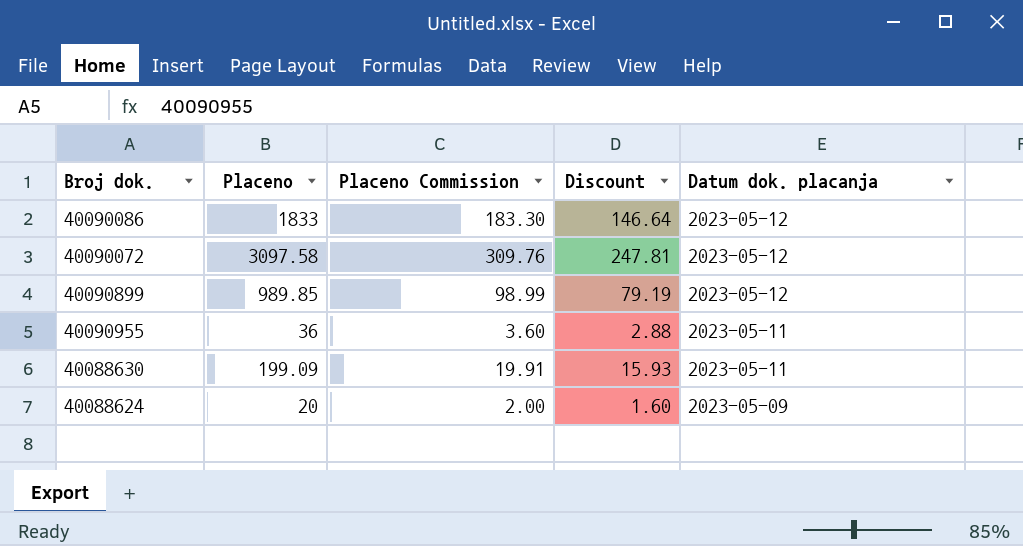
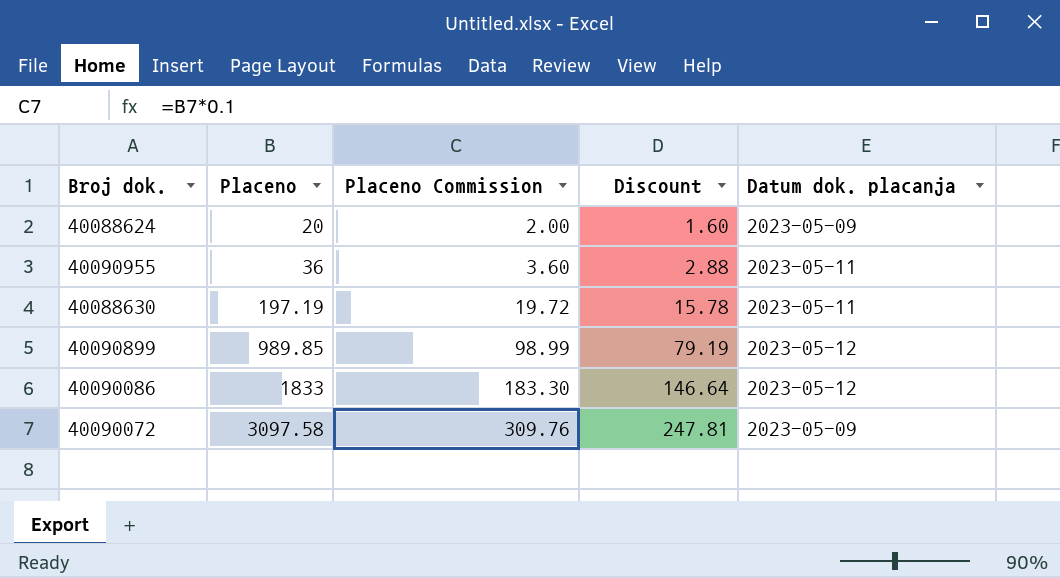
row order: Datum dok. placanja descending -> Placeno ascending
40088630 | Placeno: 199.09 -> 197.19
40088630 | Placeno Commission: 19.91 -> 19.72
40088630 | Discount: 15.93 -> 15.78
40090072 | Datum dok. placanja: 2023-05-12 -> 2023-05-09

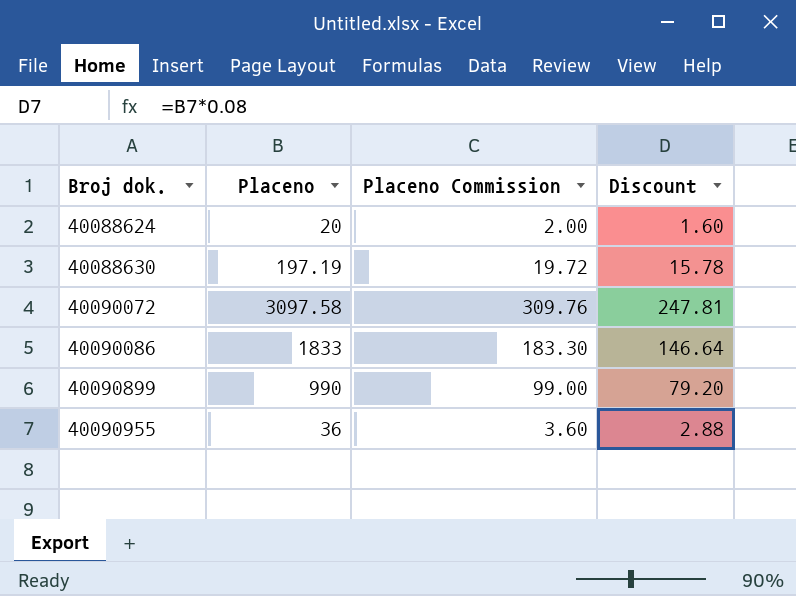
row order: Placeno ascending -> Broj dok. ascending
column Datum dok. placanja | position: 5 -> none
40090899 | Placeno: 989.85 -> 990
40090899 | Placeno Commission: 98.99 -> 99.00
40090899 | Discount: 79.19 -> 79.20

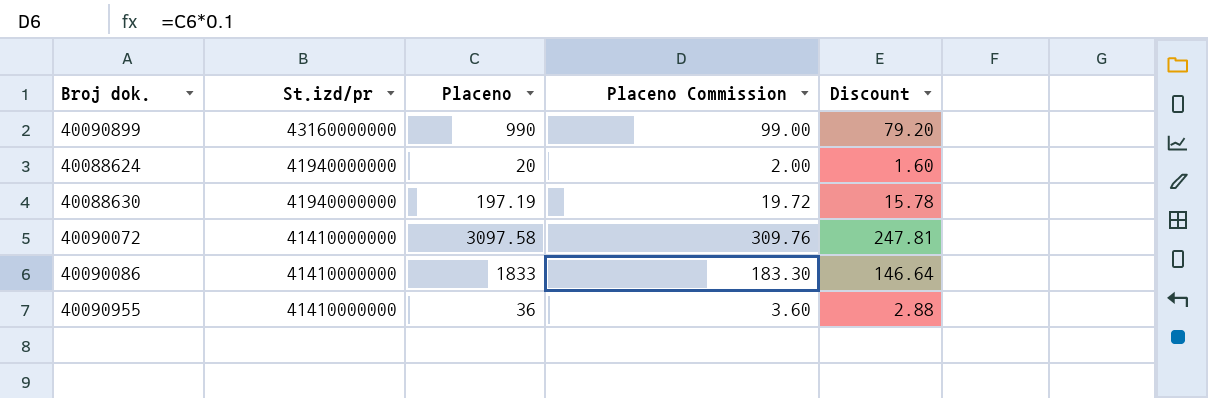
row order: Broj dok. ascending -> St.izd/pr descending
column St.izd/pr | position: none -> 2

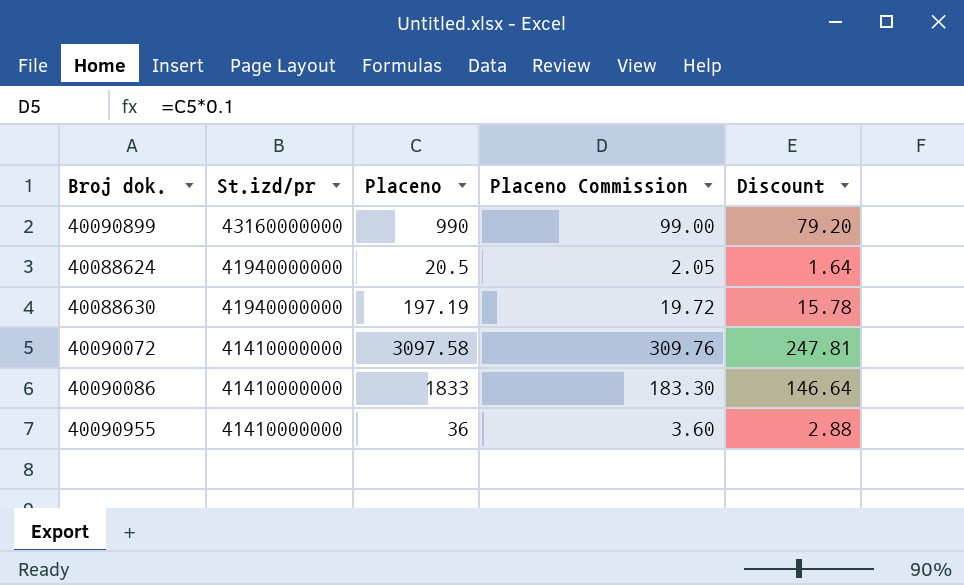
40088624 | Placeno: 20 -> 20.5
40088624 | Placeno Commission: 2.00 -> 2.05
40088624 | Discount: 1.60 -> 1.64

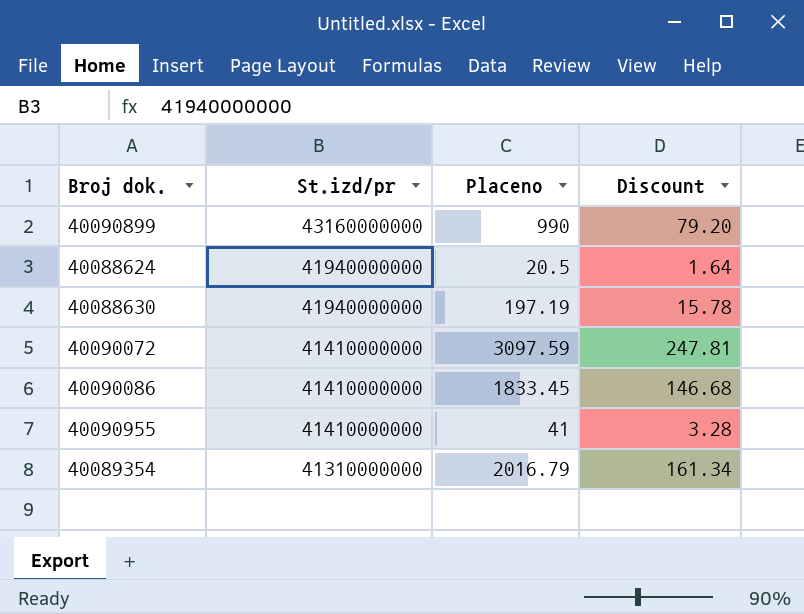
column Placeno Commission | formula: [Placeno] * 0.1 -> none
40090072 | Placeno: 3097.58 -> 3097.59
40090086 | Placeno: 1833 -> 1833.45
40090086 | Discount: 146.64 -> 146.68
40090955 | Placeno: 36 -> 41
40090955 | Discount: 2.88 -> 3.28
row 40089354: none -> 41310000000 | 2016.79 | 161.34

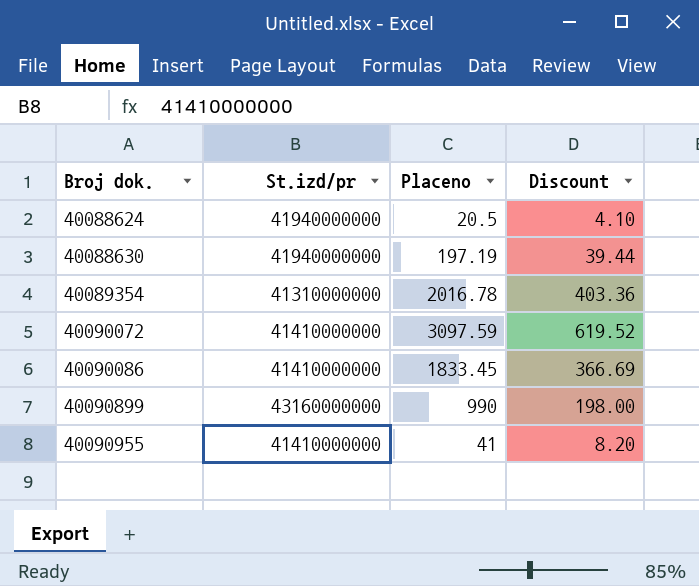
row order: St.izd/pr descending -> Broj dok. ascending
column Discount | formula: [Placeno] * 0.08 -> [Placeno] * 0.2
40089354 | Placeno: 2016.79 -> 2016.78

